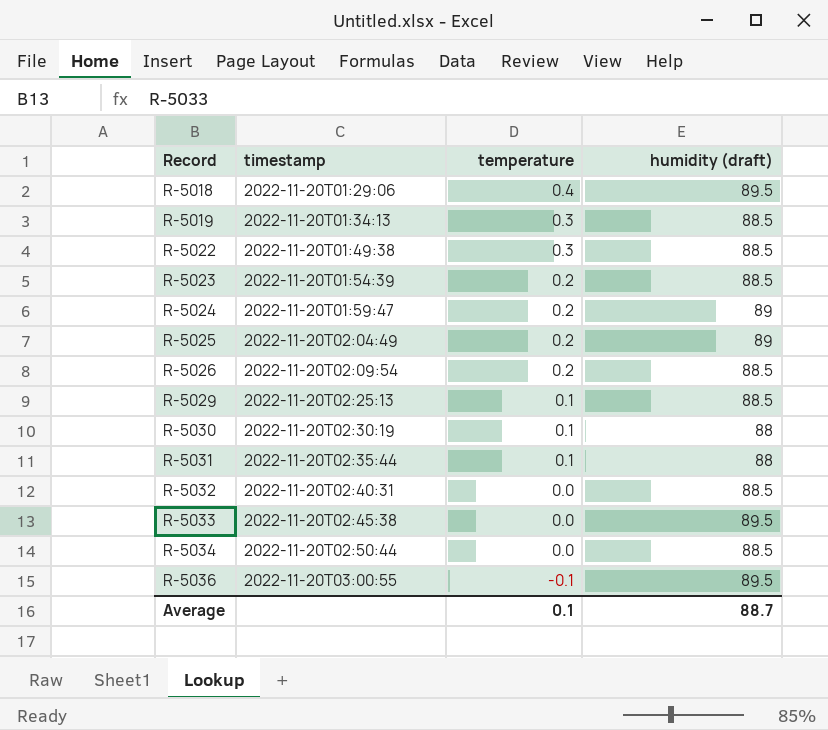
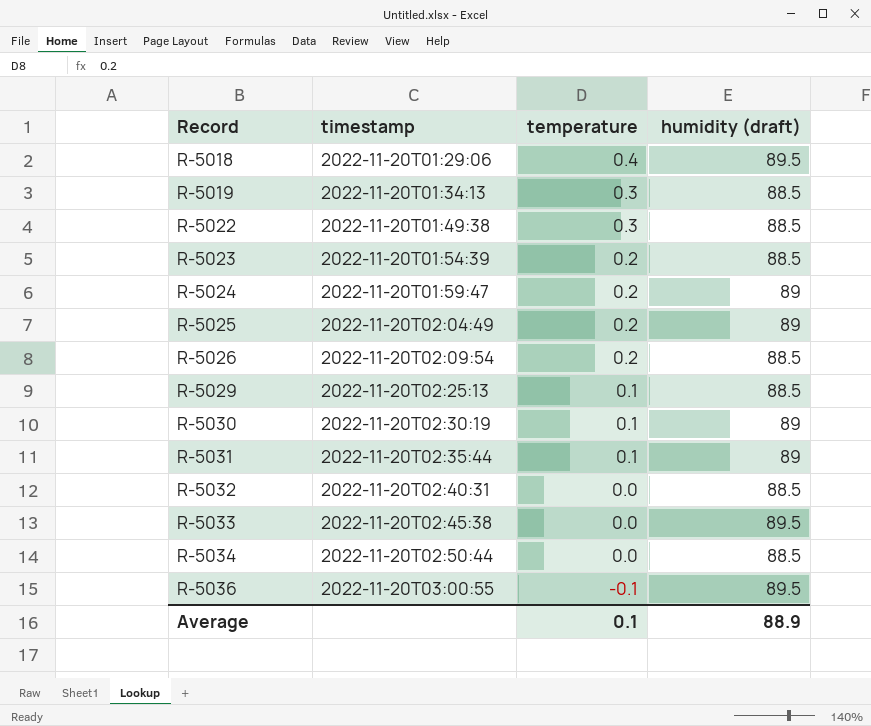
R-5030 | humidity (draft): 88 -> 89
R-5031 | humidity (draft): 88 -> 89
Average | humidity (draft): 88.7 -> 88.9

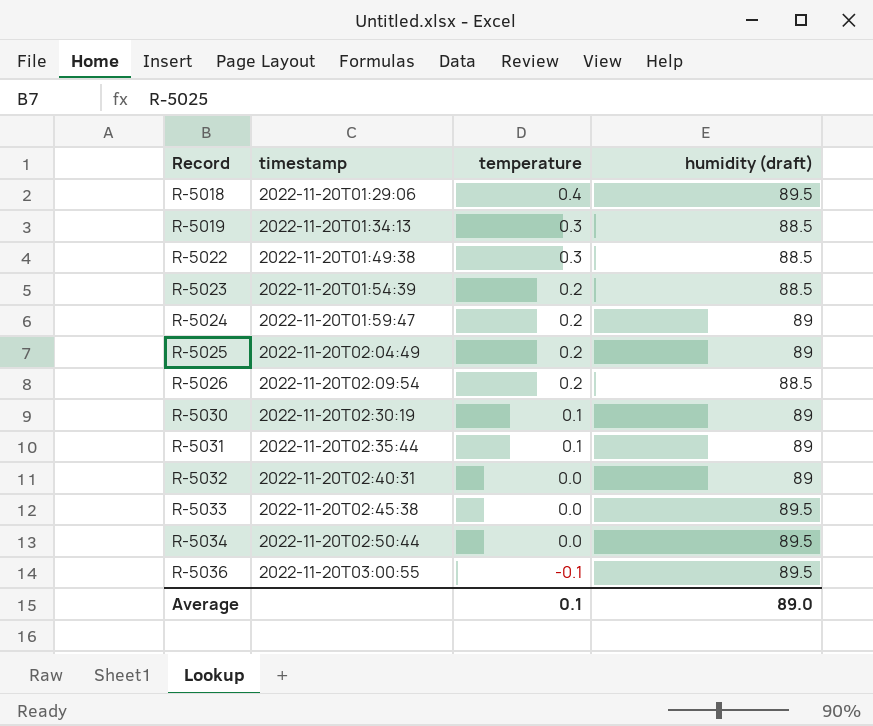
row R-5029: 2022-11-20T02:25:13 | 0.1 | 88.5 -> none
R-5032 | humidity (draft): 88.5 -> 89
R-5034 | humidity (draft): 88.5 -> 89.5
Average | humidity (draft): 88.9 -> 89.0

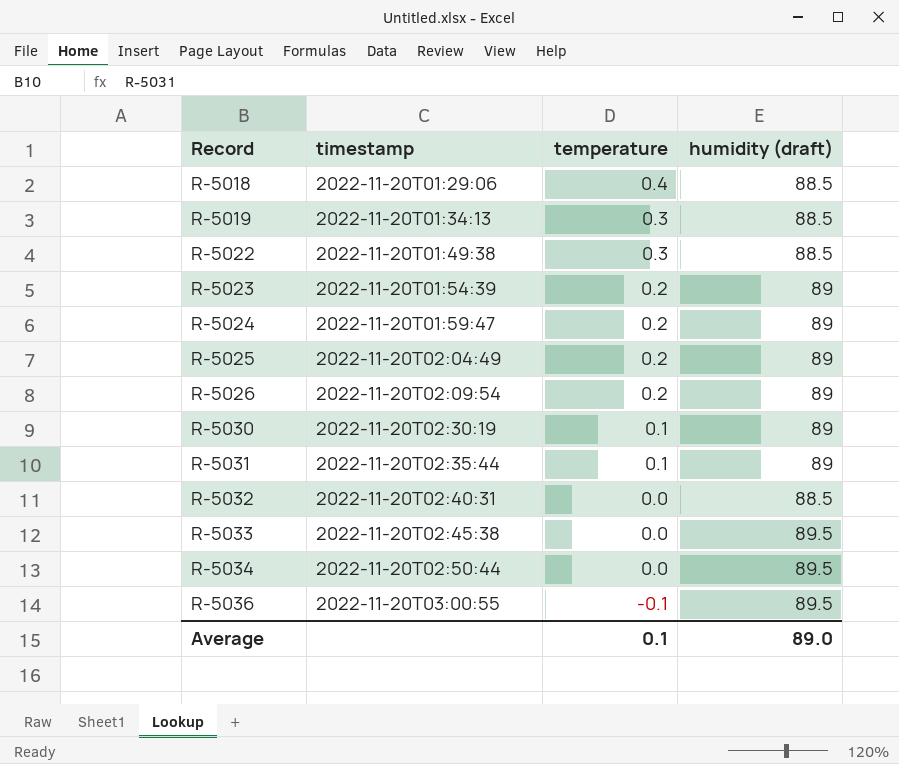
R-5018 | humidity (draft): 89.5 -> 88.5
R-5023 | humidity (draft): 88.5 -> 89
R-5026 | humidity (draft): 88.5 -> 89
R-5032 | humidity (draft): 89 -> 88.5

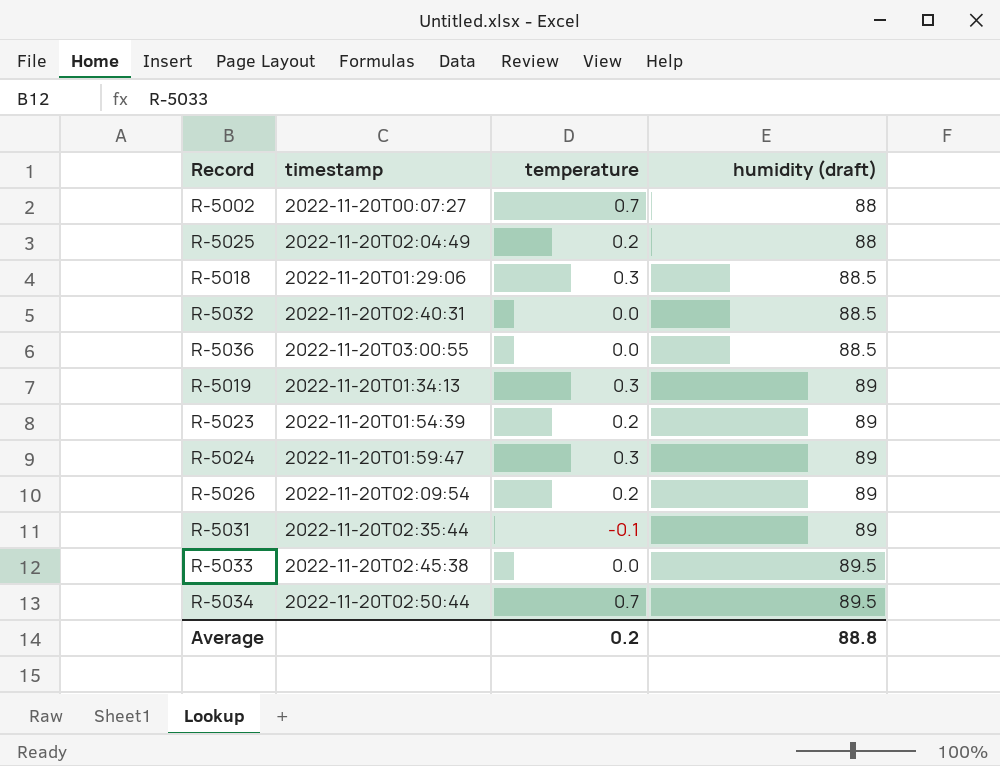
row order: Record ascending -> humidity (draft) ascending
row R-5022: 2022-11-20T01:49:38 | 0.3 | 88.5 -> none
row R-5030: 2022-11-20T02:30:19 | 0.1 | 89 -> none
row R-5002: none -> 2022-11-20T00:07:27 | 0.7 | 88
R-5025 | humidity (draft): 89 -> 88
R-5018 | temperature: 0.4 -> 0.3
R-5036 | temperature: -0.1 -> 0.0
R-5036 | humidity (draft): 89.5 -> 88.5
R-5019 | humidity (draft): 88.5 -> 89
R-5024 | temperature: 0.2 -> 0.3
R-5031 | temperature: 0.1 -> -0.1
R-5034 | temperature: 0.0 -> 0.7
Average | temperature: 0.1 -> 0.2
Average | humidity (draft): 89.0 -> 88.8

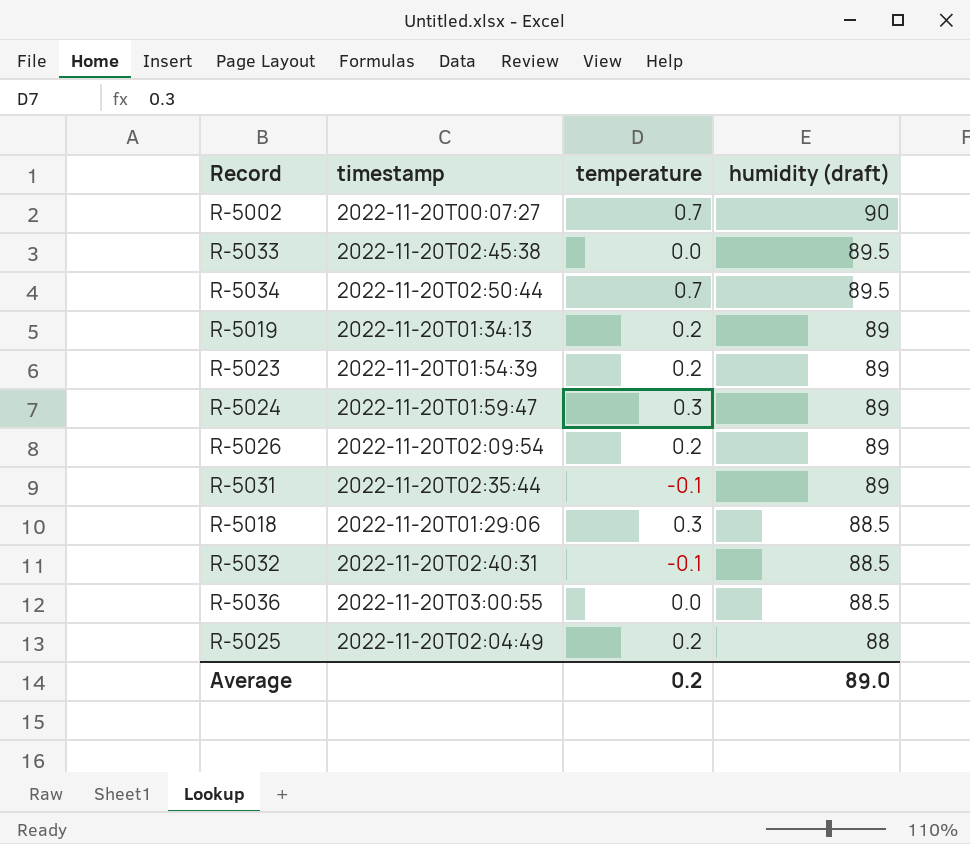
row order: humidity (draft) ascending -> humidity (draft) descending
R-5002 | humidity (draft): 88 -> 90
R-5019 | temperature: 0.3 -> 0.2
R-5032 | temperature: 0.0 -> -0.1
Average | humidity (draft): 88.8 -> 89.0

